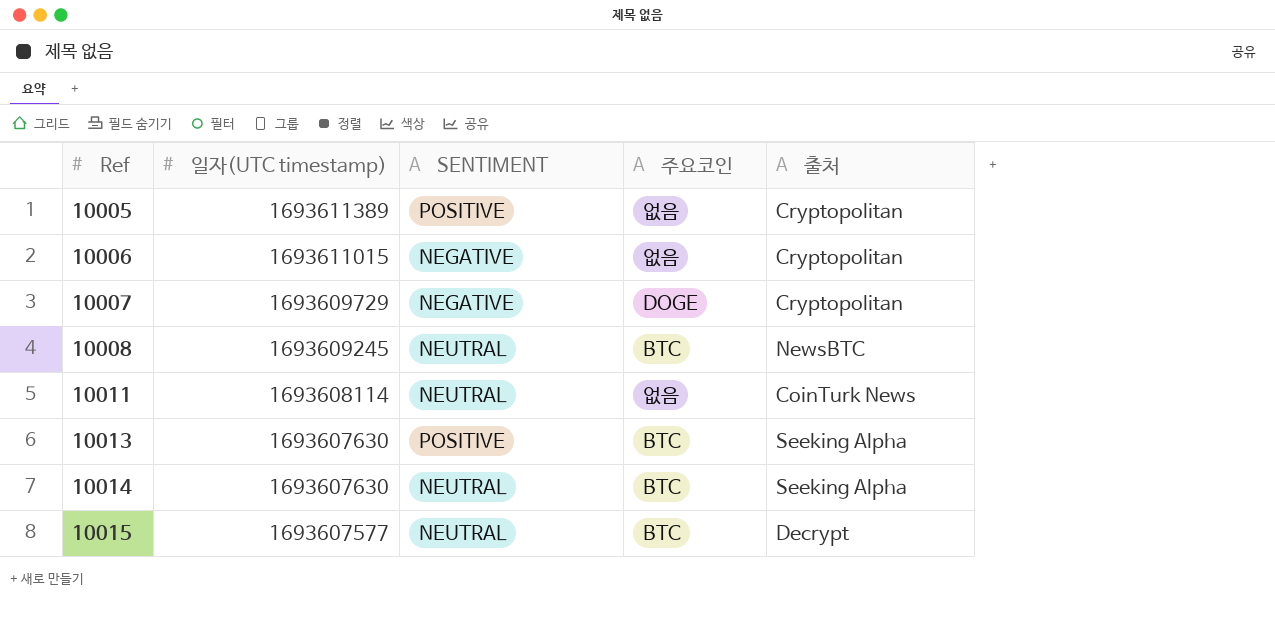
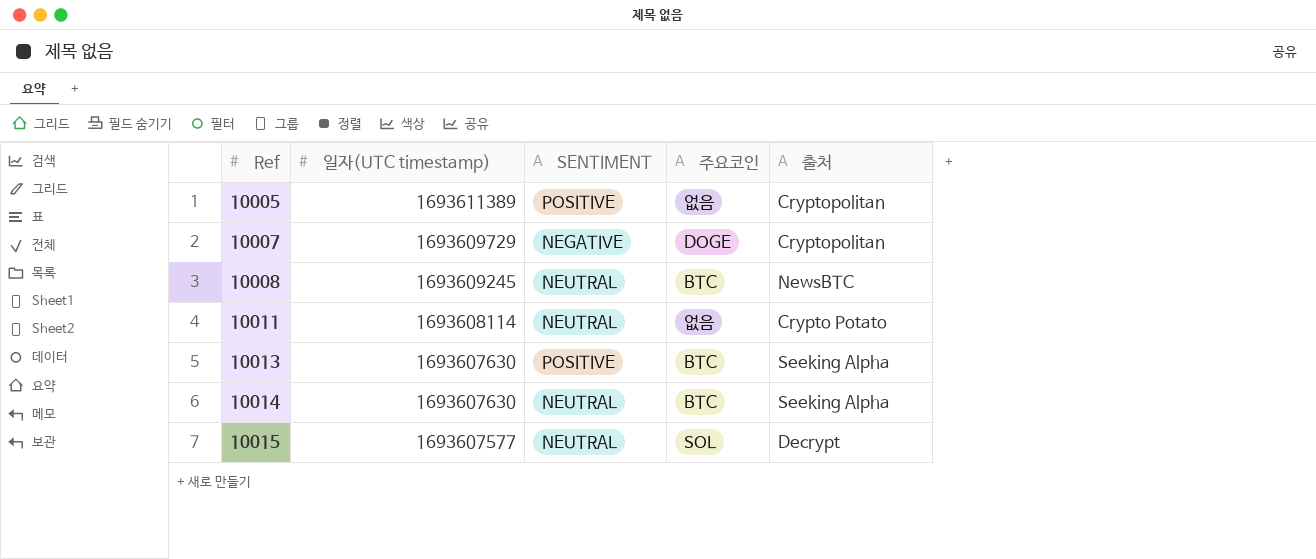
row 10006: 1693611015 | NEGATIVE | 없음 | Cryptopolitan -> none
10011 | 출처: CoinTurk News -> Crypto Potato
10015 | 주요코인: BTC -> SOL

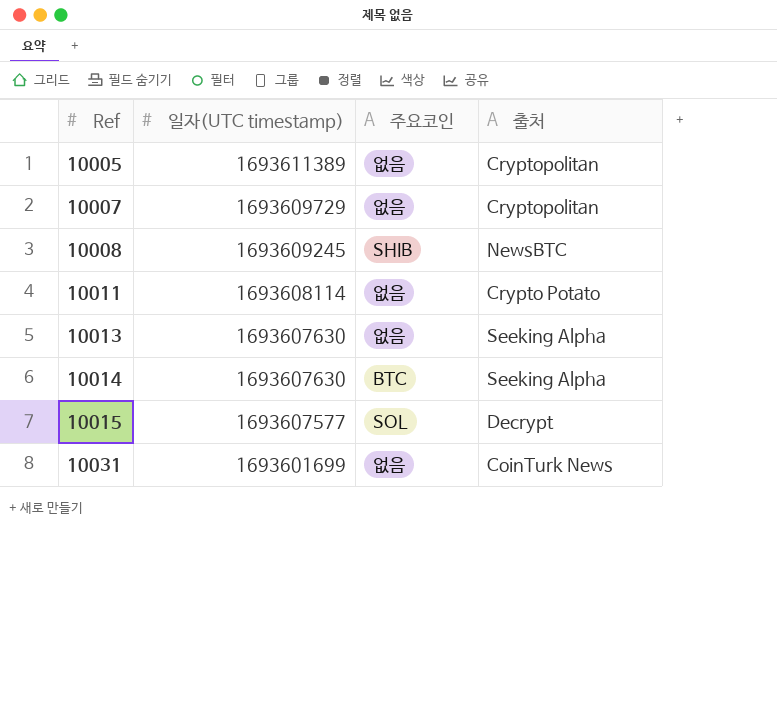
column SENTIMENT | position: 3 -> none
10007 | 주요코인: DOGE -> 없음
10008 | 주요코인: BTC -> SHIB
10013 | 주요코인: BTC -> 없음
row 10031: none -> 1693601699 | 없음 | CoinTurk News

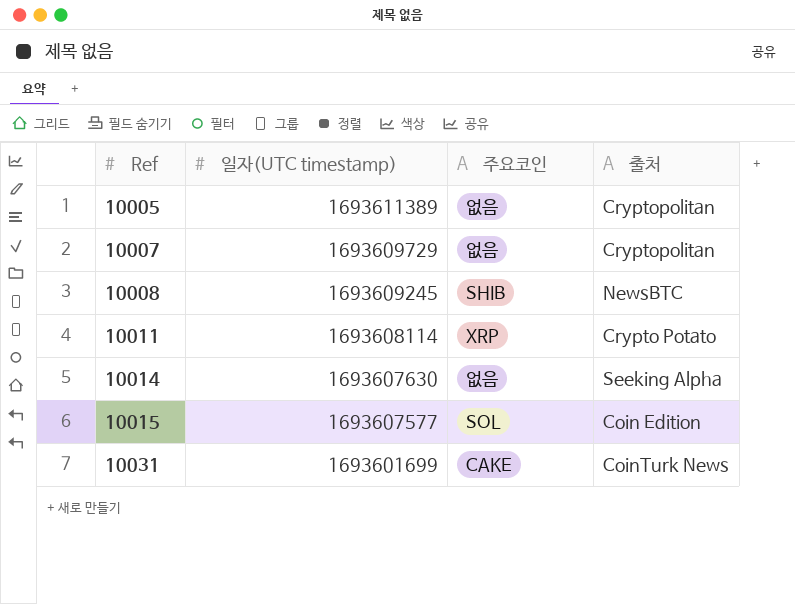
row 10013: 1693607630 | 없음 | Seeking Alpha -> none
10011 | 주요코인: 없음 -> XRP
10014 | 주요코인: BTC -> 없음
10015 | 출처: Decrypt -> Coin Edition
10031 | 주요코인: 없음 -> CAKE

